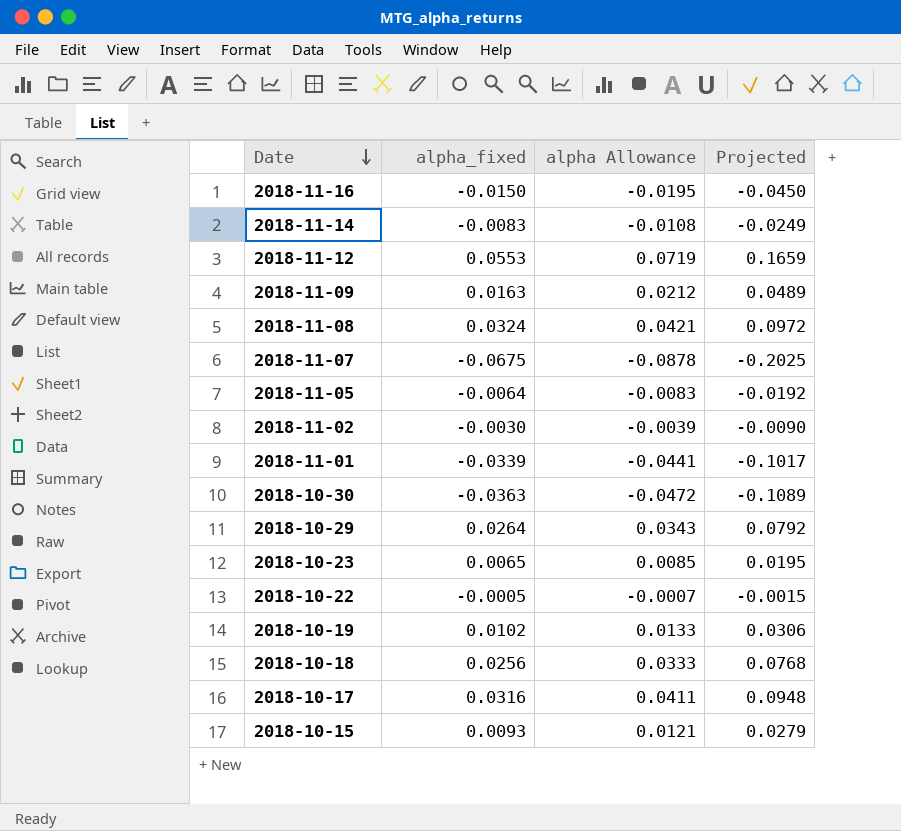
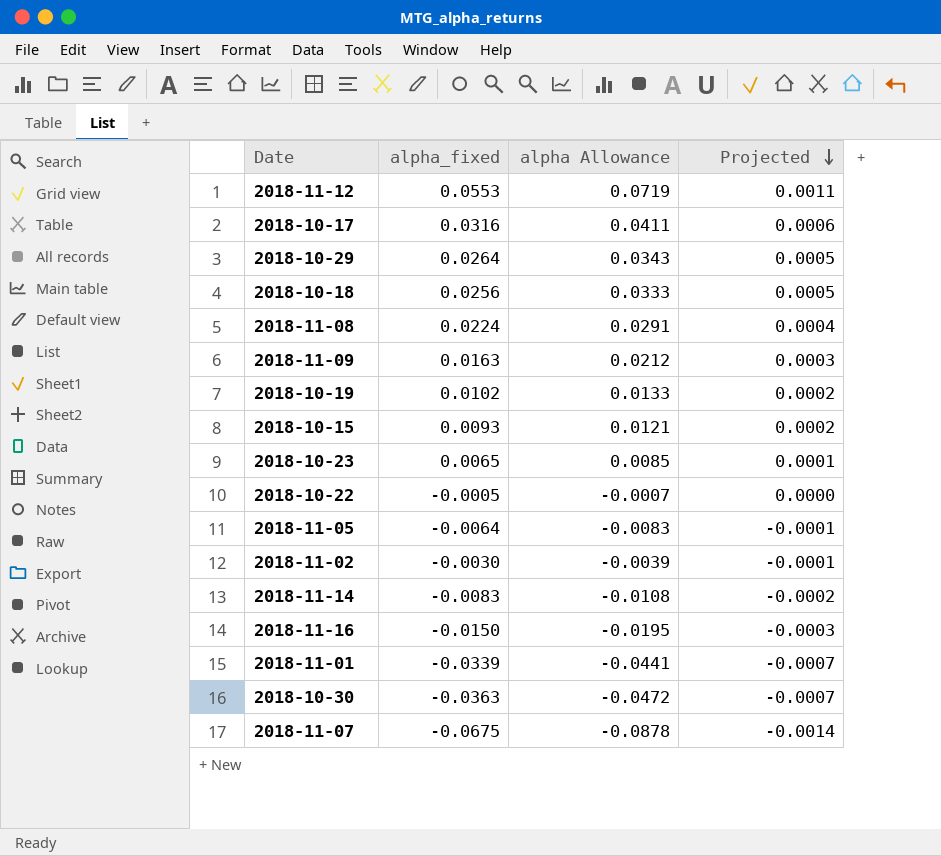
row order: Date descending -> Projected descending
column Projected | formula: [alpha_fixed] * 3 -> [alpha_fixed] * 0.02
2018-11-08 | alpha_fixed: 0.0324 -> 0.0224
2018-11-08 | alpha Allowance: 0.0421 -> 0.0291

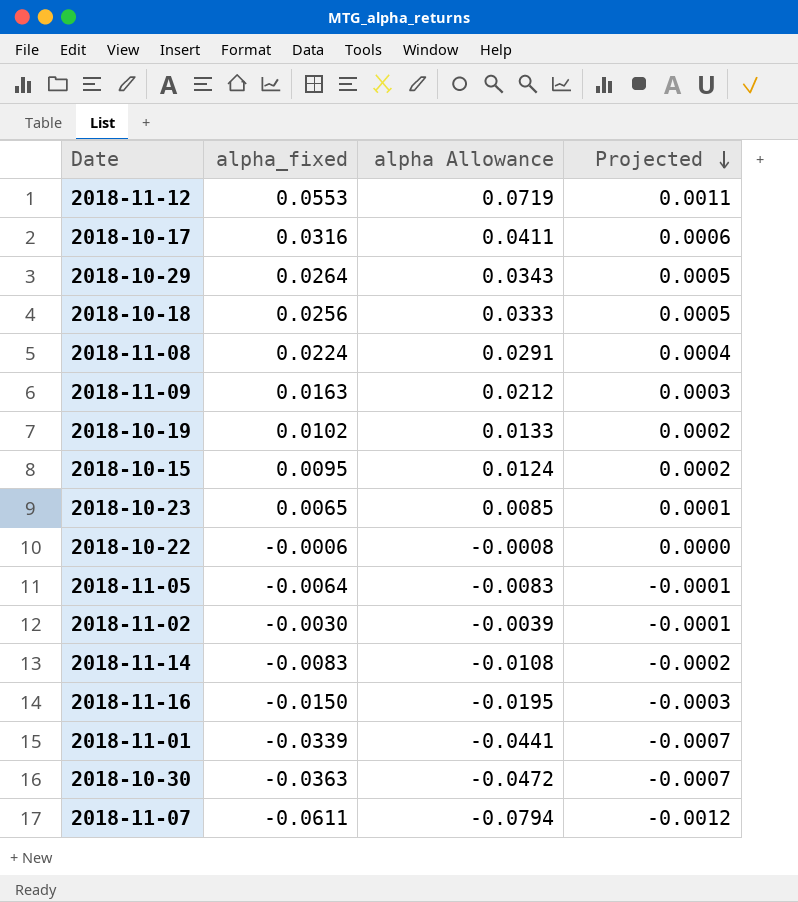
2018-10-15 | alpha_fixed: 0.0093 -> 0.0095
2018-10-15 | alpha Allowance: 0.0121 -> 0.0124
2018-10-22 | alpha_fixed: -0.0005 -> -0.0006
2018-10-22 | alpha Allowance: -0.0007 -> -0.0008
2018-11-07 | alpha_fixed: -0.0675 -> -0.0611
2018-11-07 | alpha Allowance: -0.0878 -> -0.0794
2018-11-07 | Projected: -0.0014 -> -0.0012

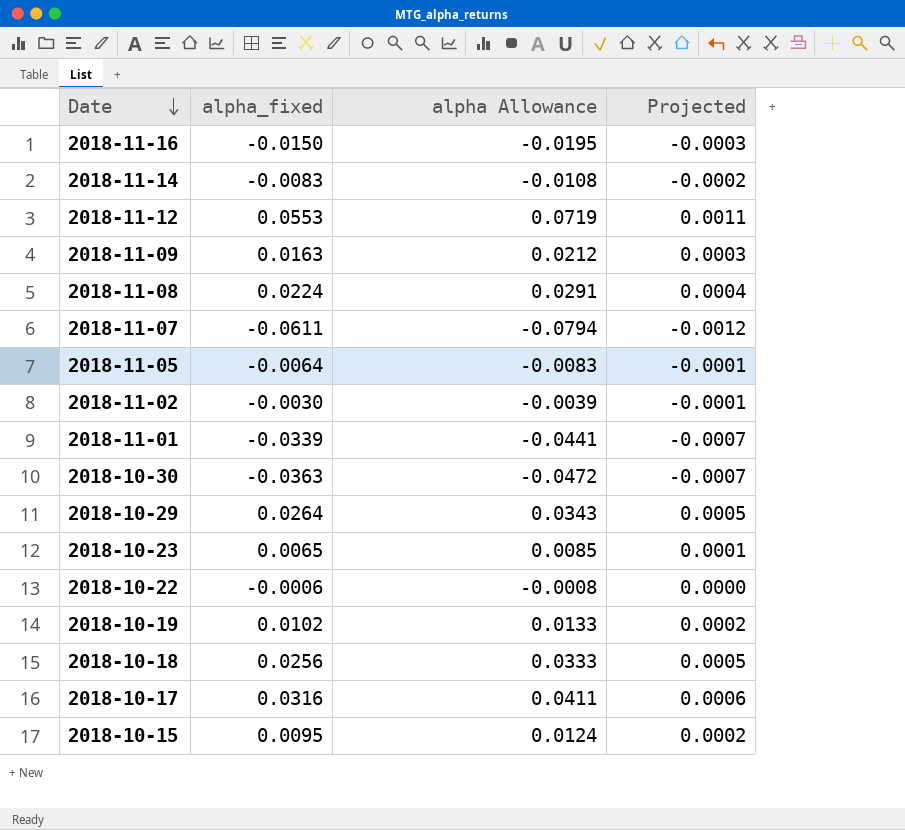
row order: Projected descending -> Date descending

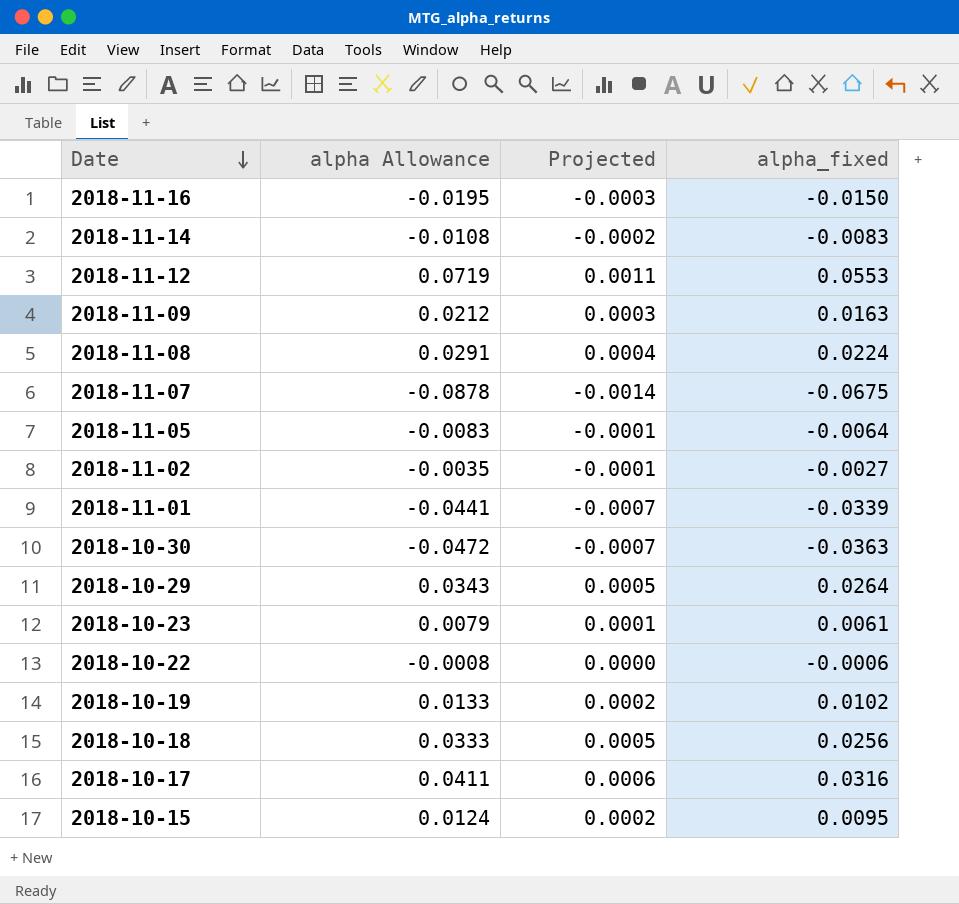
column alpha_fixed | position: 2 -> 4
2018-11-07 | alpha Allowance: -0.0794 -> -0.0878
2018-11-07 | Projected: -0.0012 -> -0.0014
2018-11-07 | alpha_fixed: -0.0611 -> -0.0675
2018-11-02 | alpha Allowance: -0.0039 -> -0.0035
2018-11-02 | alpha_fixed: -0.0030 -> -0.0027
2018-10-23 | alpha Allowance: 0.0085 -> 0.0079
2018-10-23 | alpha_fixed: 0.0065 -> 0.0061

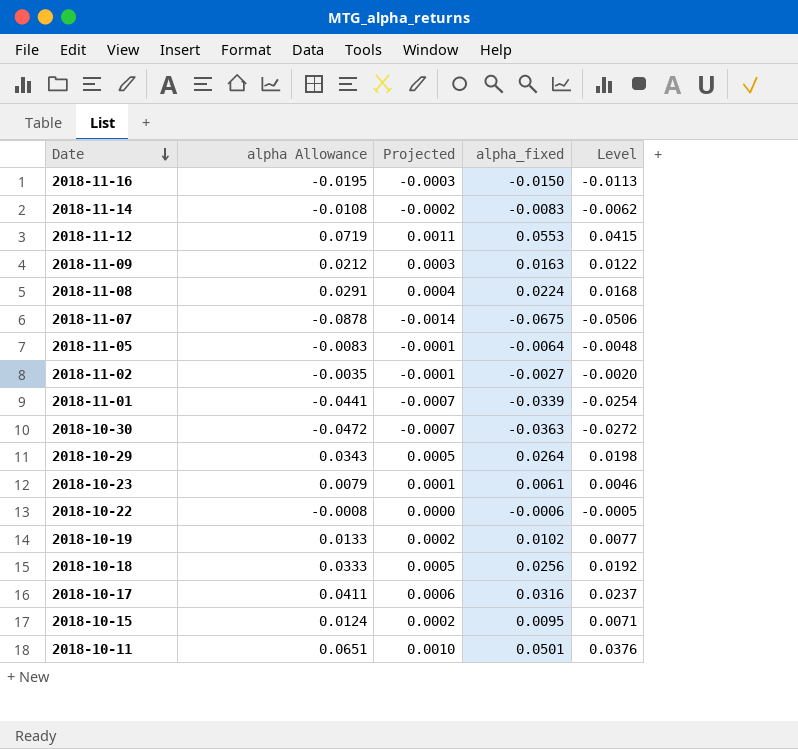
column Level | formula: none -> [alpha_fixed] * 0.75
row 2018-10-11: none -> 0.0651 | 0.0010 | 0.0501 | 0.0376

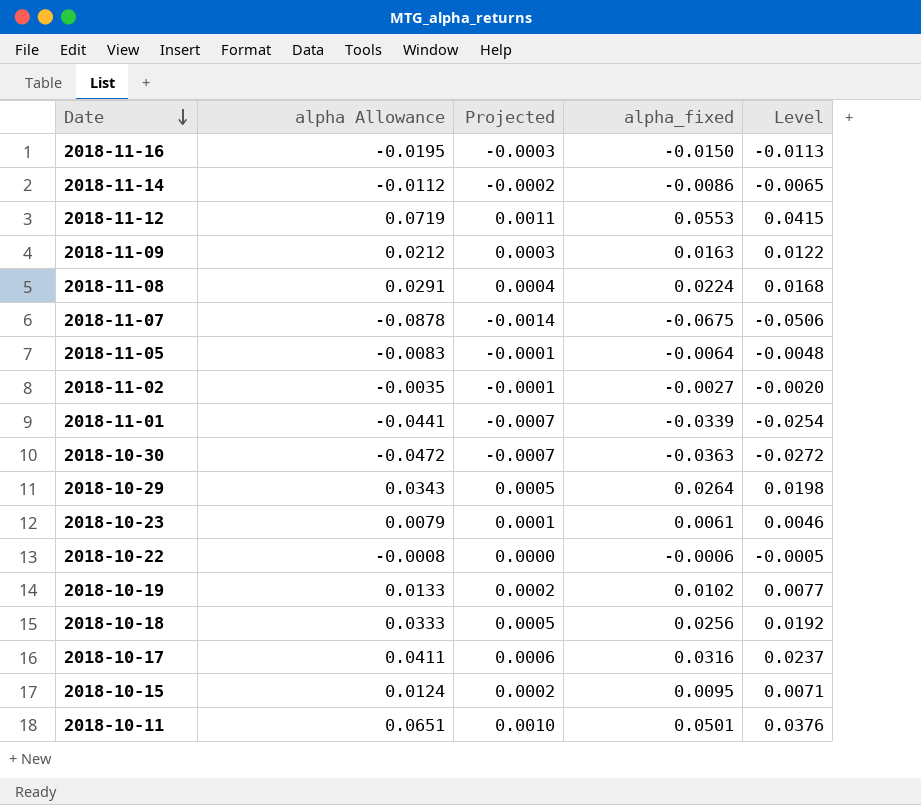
2018-11-14 | alpha Allowance: -0.0108 -> -0.0112
2018-11-14 | alpha_fixed: -0.0083 -> -0.0086
2018-11-14 | Level: -0.0062 -> -0.0065

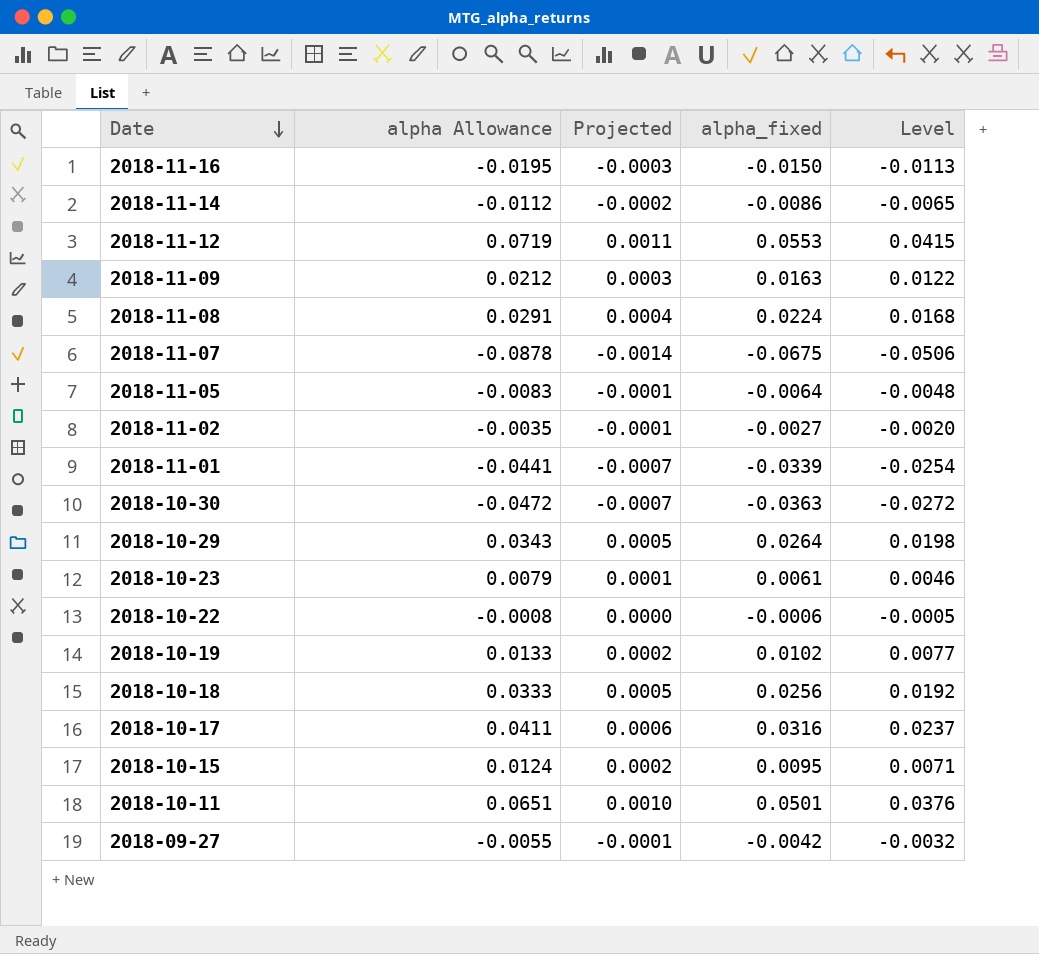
row 2018-09-27: none -> -0.0055 | -0.0001 | -0.0042 | -0.0032

